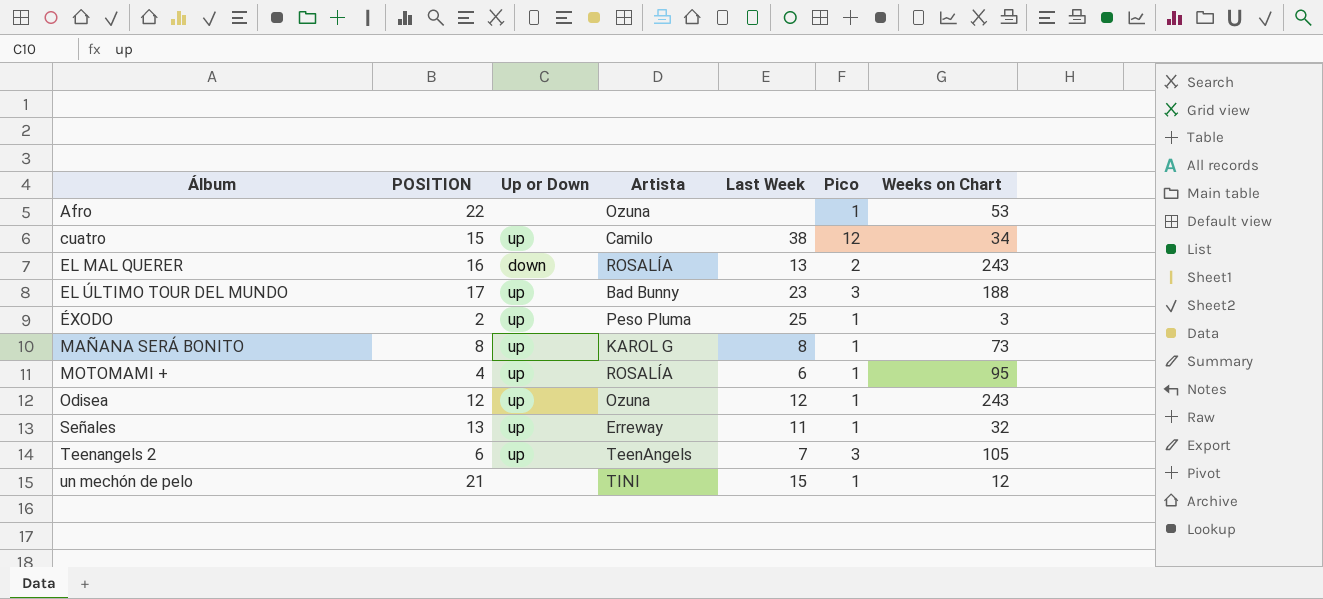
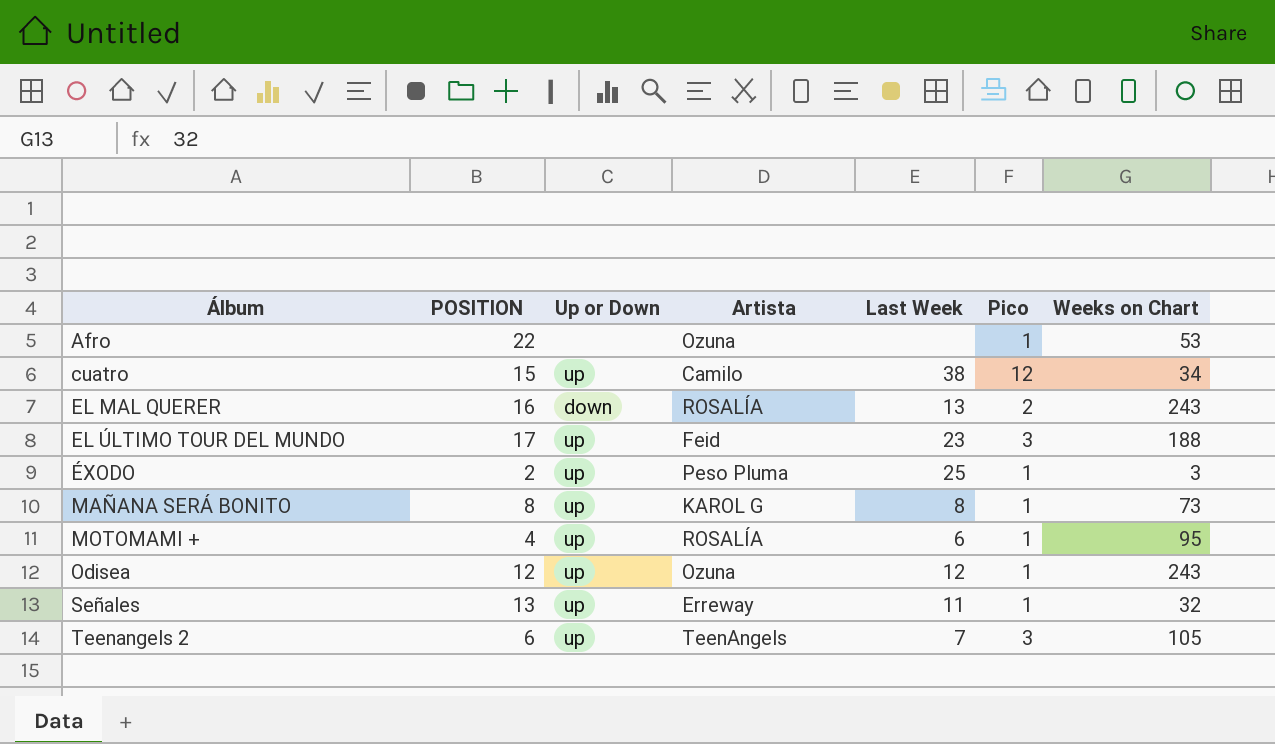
row un mechón de pelo: 21 | none | TINI | 15 | 1 | 12 -> none
EL ÚLTIMO TOUR DEL MUNDO | Artista: Bad Bunny -> Feid

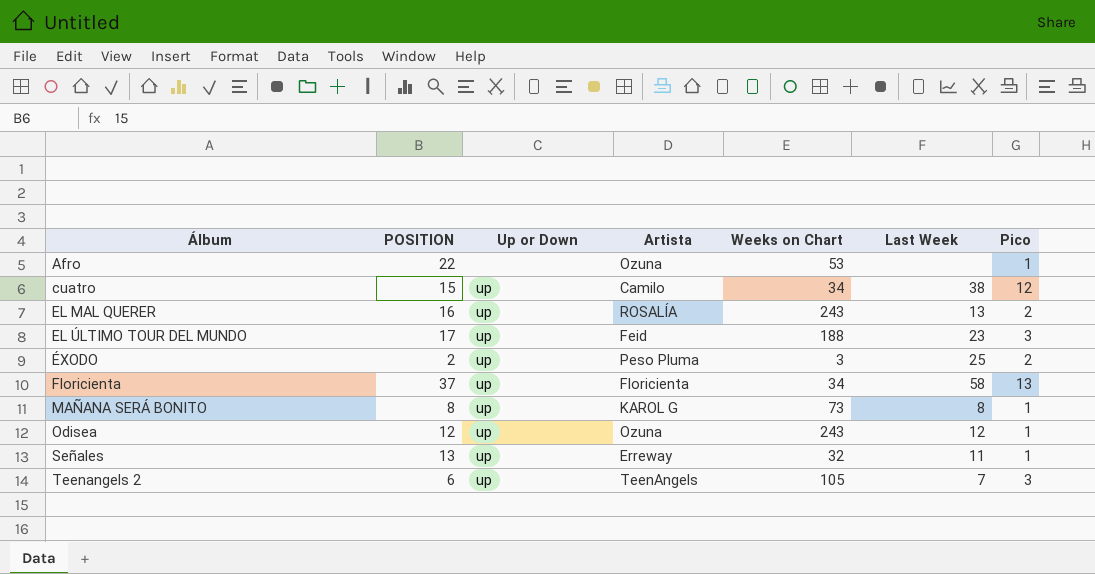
column Weeks on Chart | position: 7 -> 5
row MOTOMAMI +: 4 | up | ROSALÍA | 6 | 1 | 95 -> none
EL MAL QUERER | Up or Down: down -> up
ÉXODO | Pico: 1 -> 2
row Floricienta: none -> 37 | up | Floricienta | 34 | 58 | 13

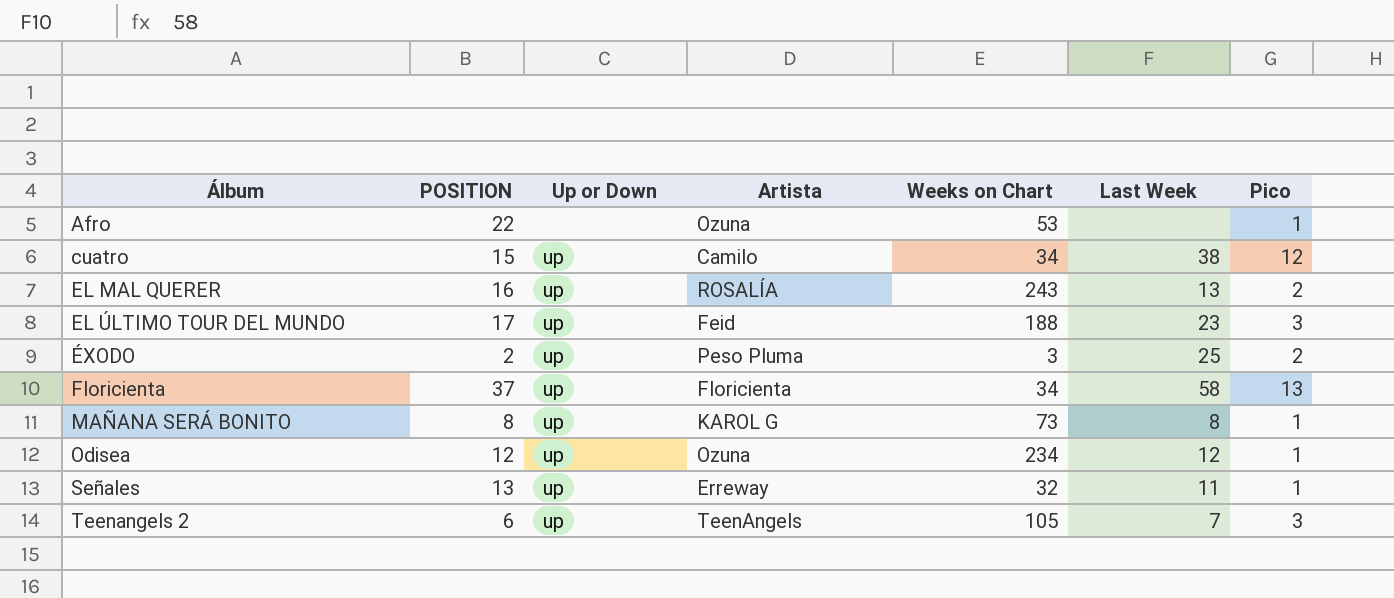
Odisea | Weeks on Chart: 243 -> 234

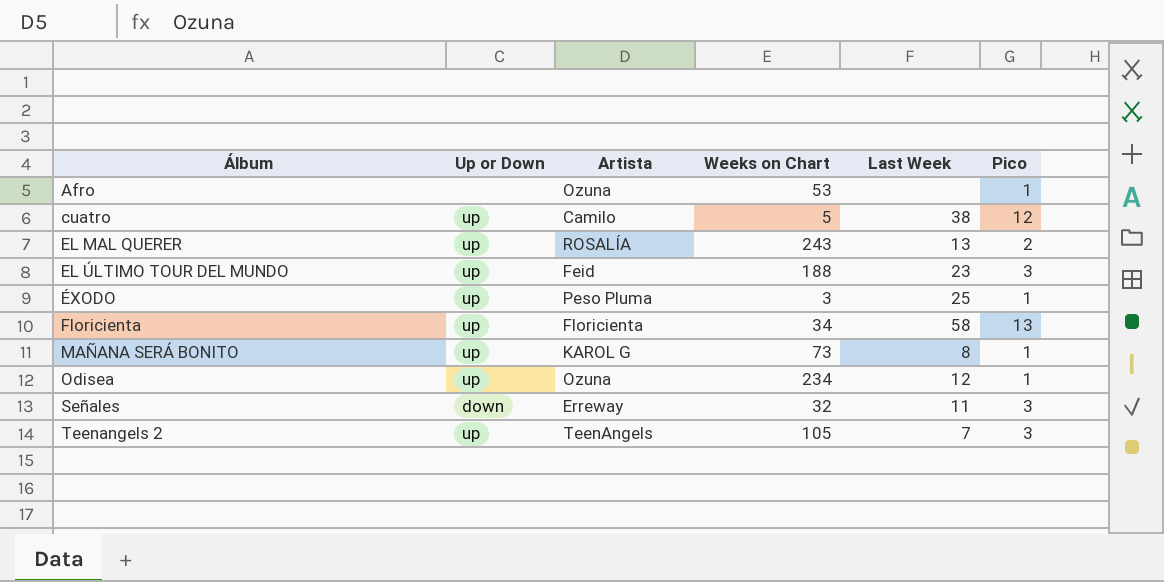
column POSITION | position: 2 -> none
cuatro | Weeks on Chart: 34 -> 5
ÉXODO | Pico: 2 -> 1
Señales | Up or Down: up -> down
Señales | Pico: 1 -> 3

